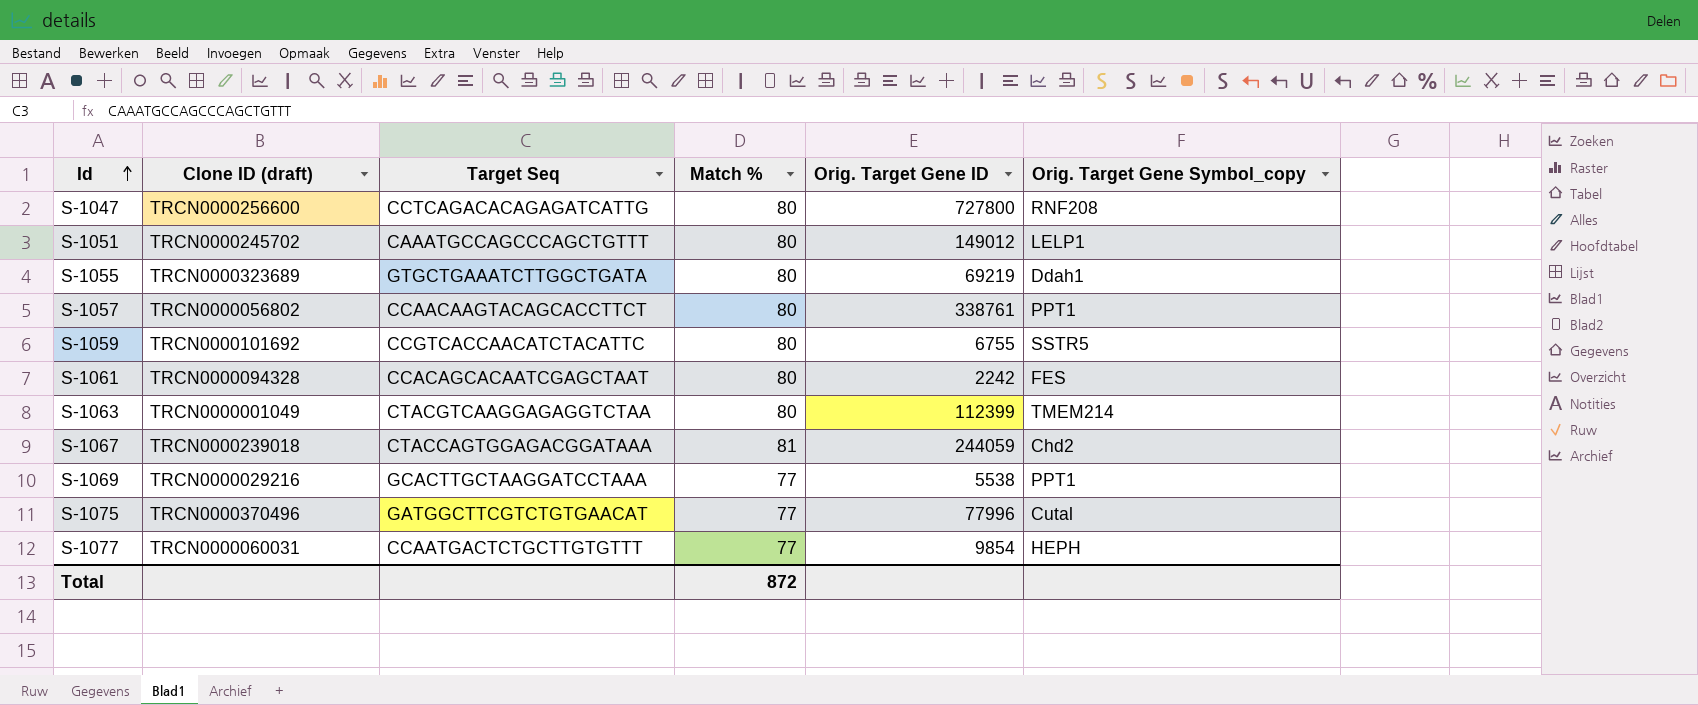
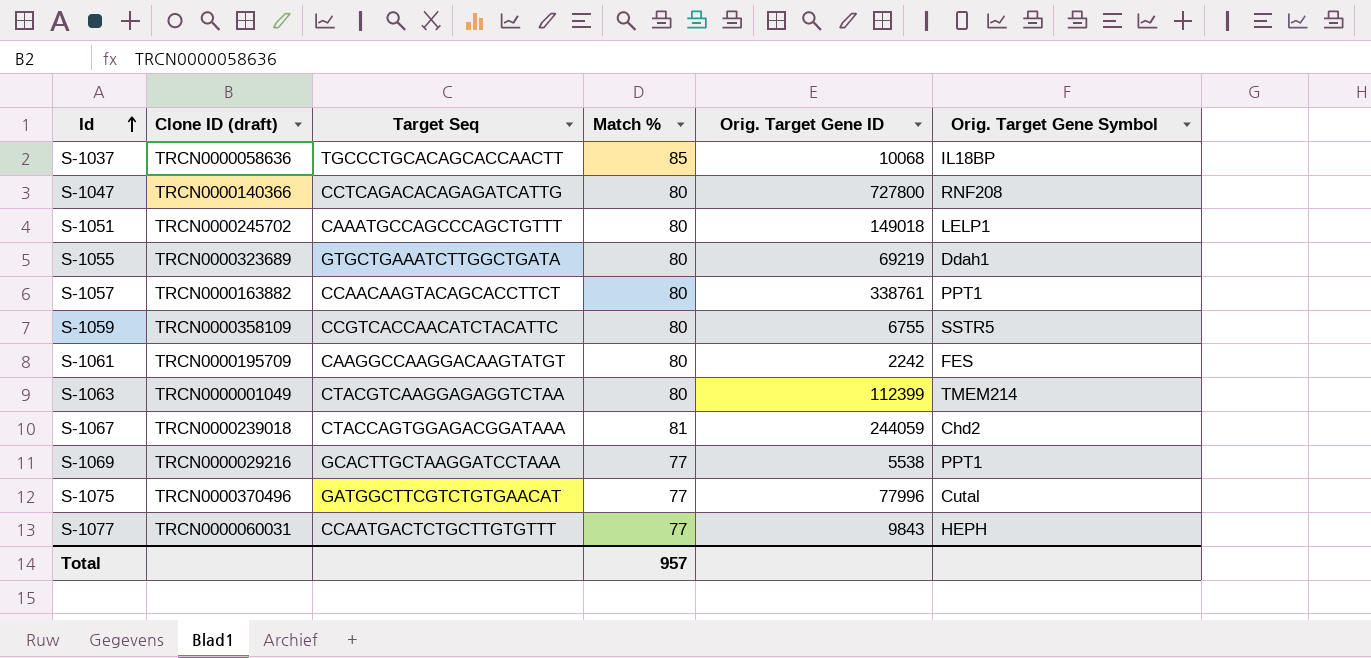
column name: Orig. Target Gene Symbol_copy -> Orig. Target Gene Symbol
row S-1037: none -> TRCN0000058636 | TGCCCTGCACAGCACCAACTT | 85 | 10068 | IL18BP
S-1047 | Clone ID (draft): TRCN0000256600 -> TRCN0000140366
S-1051 | Orig. Target Gene ID: 149012 -> 149018
S-1057 | Clone ID (draft): TRCN0000056802 -> TRCN0000163882
S-1059 | Clone ID (draft): TRCN0000101692 -> TRCN0000358109
S-1061 | Clone ID (draft): TRCN0000094328 -> TRCN0000195709
S-1061 | Target Seq: CCACAGCACAATCGAGCTAAT -> CAAGGCCAAGGACAAGTATGT
S-1077 | Orig. Target Gene ID: 9854 -> 9843
Total | Match %: 872 -> 957

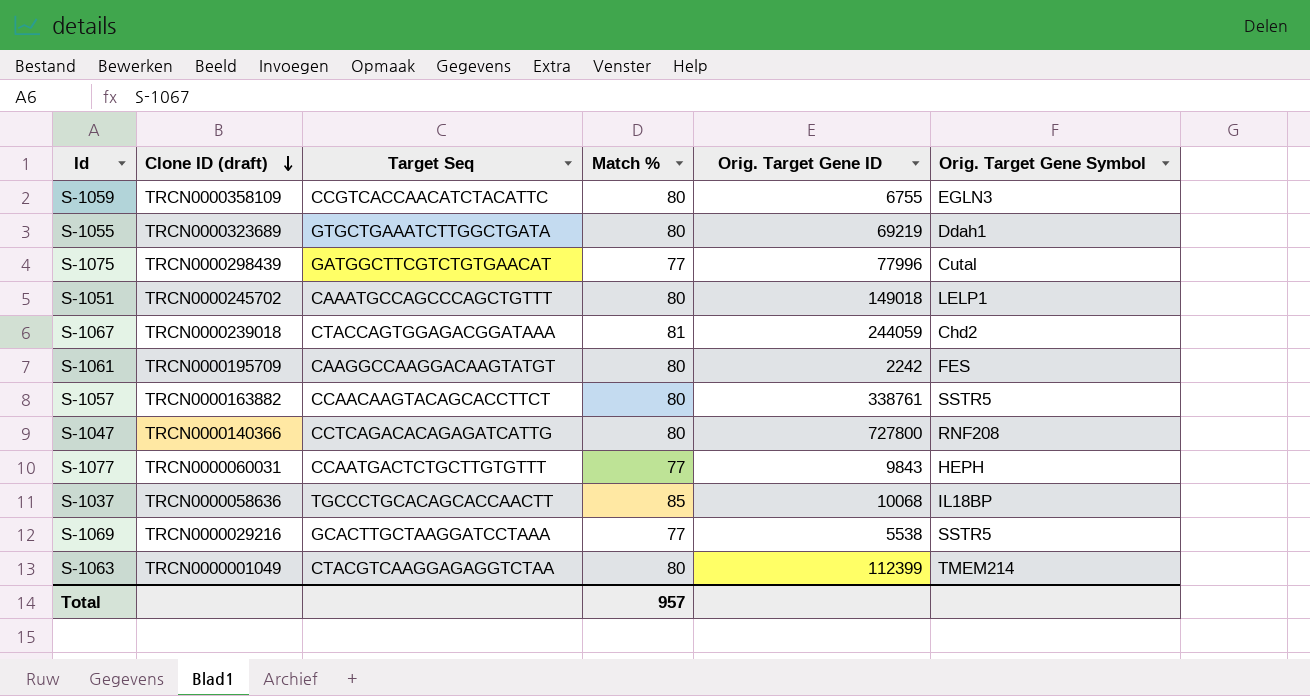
row order: Id ascending -> Clone ID (draft) descending
S-1059 | Orig. Target Gene Symbol: SSTR5 -> EGLN3
S-1075 | Clone ID (draft): TRCN0000370496 -> TRCN0000298439
S-1057 | Orig. Target Gene Symbol: PPT1 -> SSTR5
S-1069 | Orig. Target Gene Symbol: PPT1 -> SSTR5

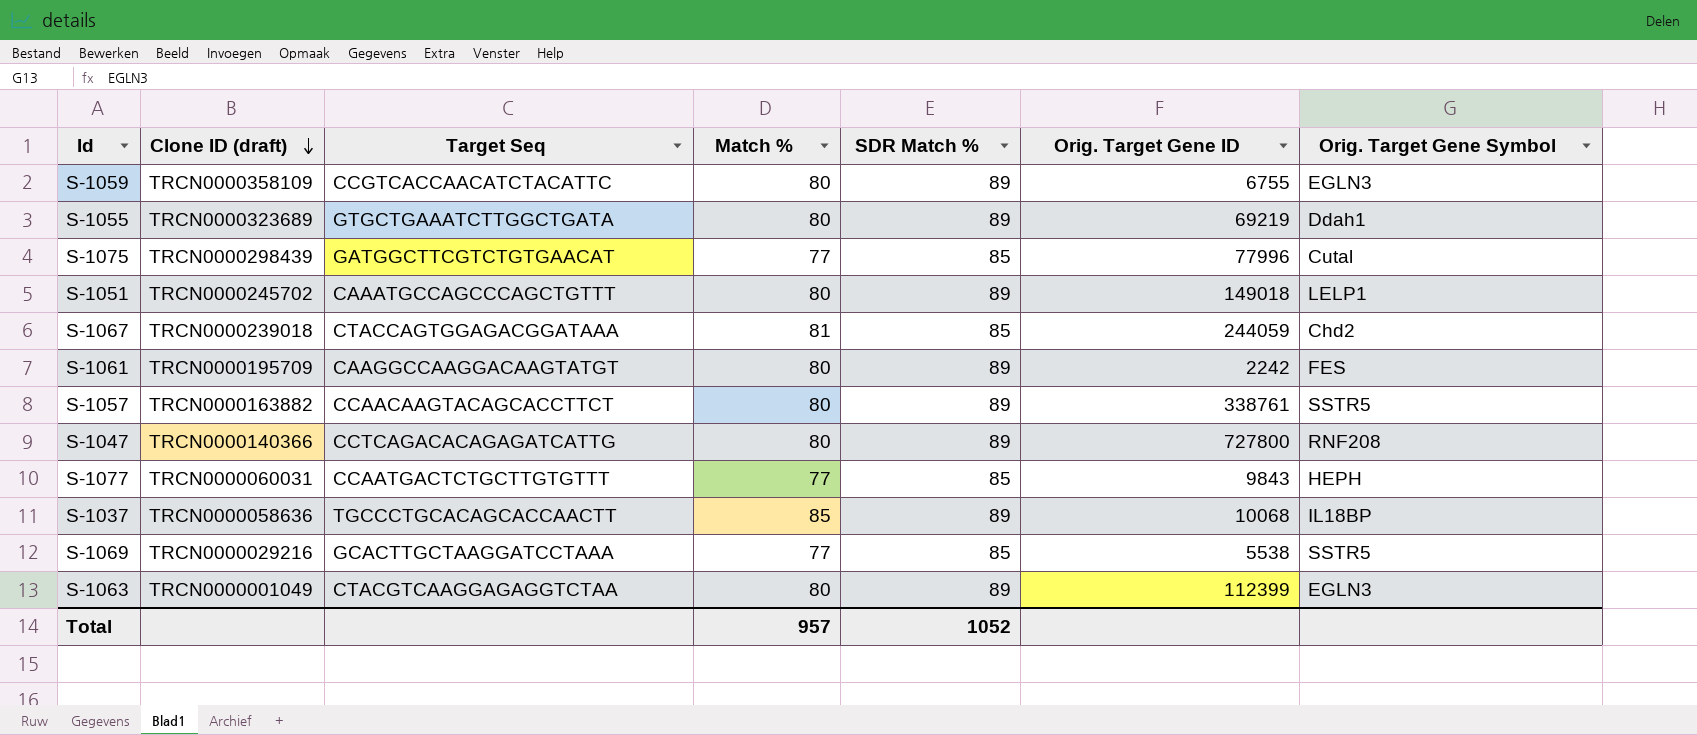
column SDR Match % | position: none -> 5
S-1063 | Orig. Target Gene Symbol: TMEM214 -> EGLN3

